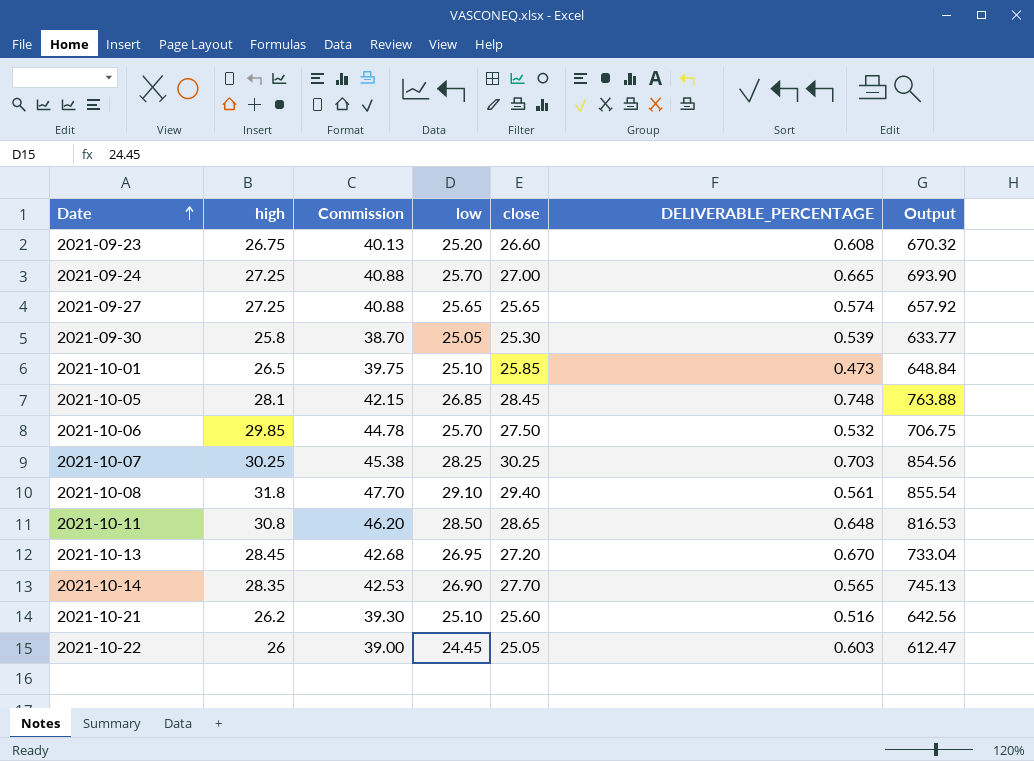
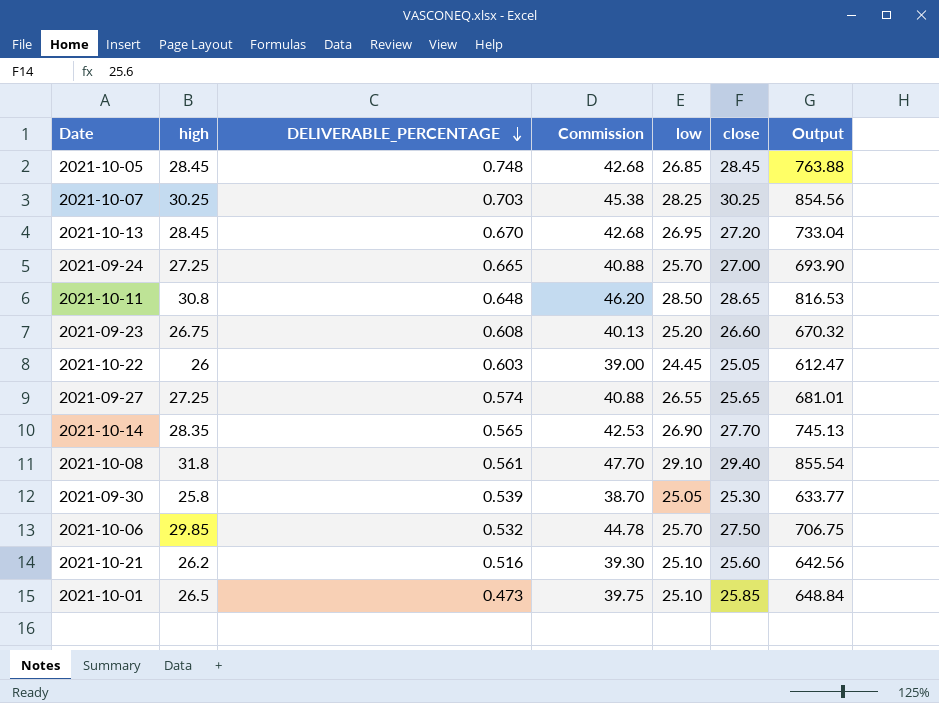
row order: Date ascending -> DELIVERABLE_PERCENTAGE descending
column DELIVERABLE_PERCENTAGE | position: 6 -> 3
2021-10-05 | high: 28.1 -> 28.45
2021-10-05 | Commission: 42.15 -> 42.68
2021-09-27 | low: 25.65 -> 26.55
2021-09-27 | Output: 657.92 -> 681.01

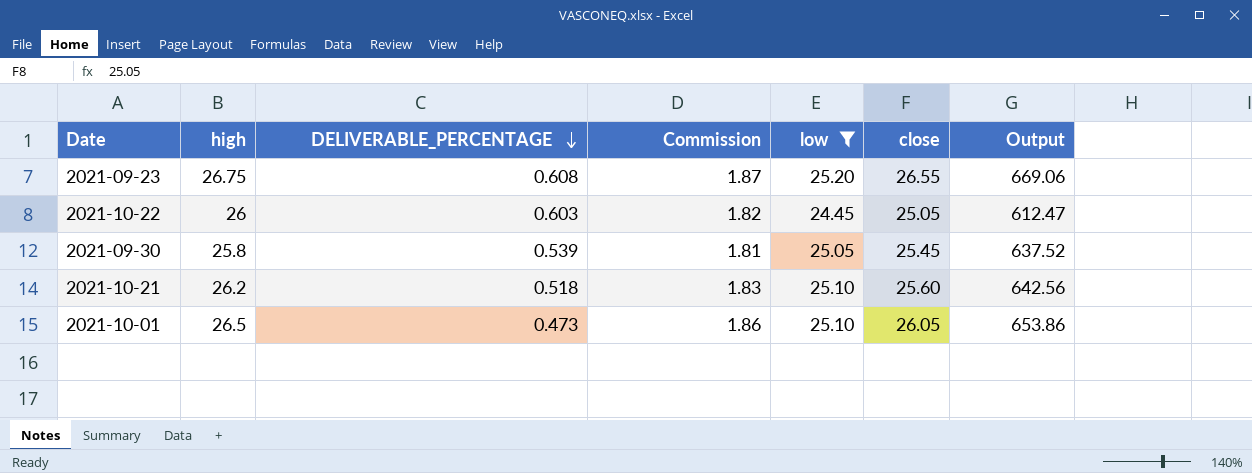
filter: none -> low <= 25.20
column Commission | formula: [high] * 1.5 -> [high] * 0.07
2021-09-23 | close: 26.60 -> 26.55
2021-09-23 | Output: 670.32 -> 669.06
2021-09-30 | close: 25.30 -> 25.45
2021-09-30 | Output: 633.77 -> 637.52
2021-10-21 | DELIVERABLE_PERCENTAGE: 0.516 -> 0.518
2021-10-01 | close: 25.85 -> 26.05
2021-10-01 | Output: 648.84 -> 653.86

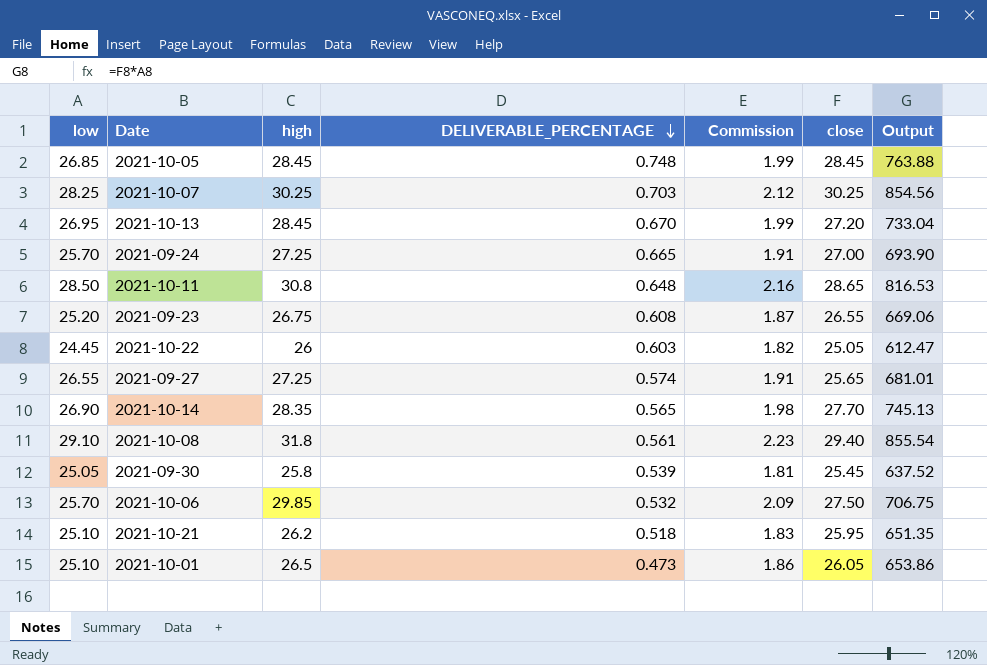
filter: low <= 25.20 -> none
column low | position: 5 -> 1
2021-10-21 | close: 25.60 -> 25.95
2021-10-21 | Output: 642.56 -> 651.35

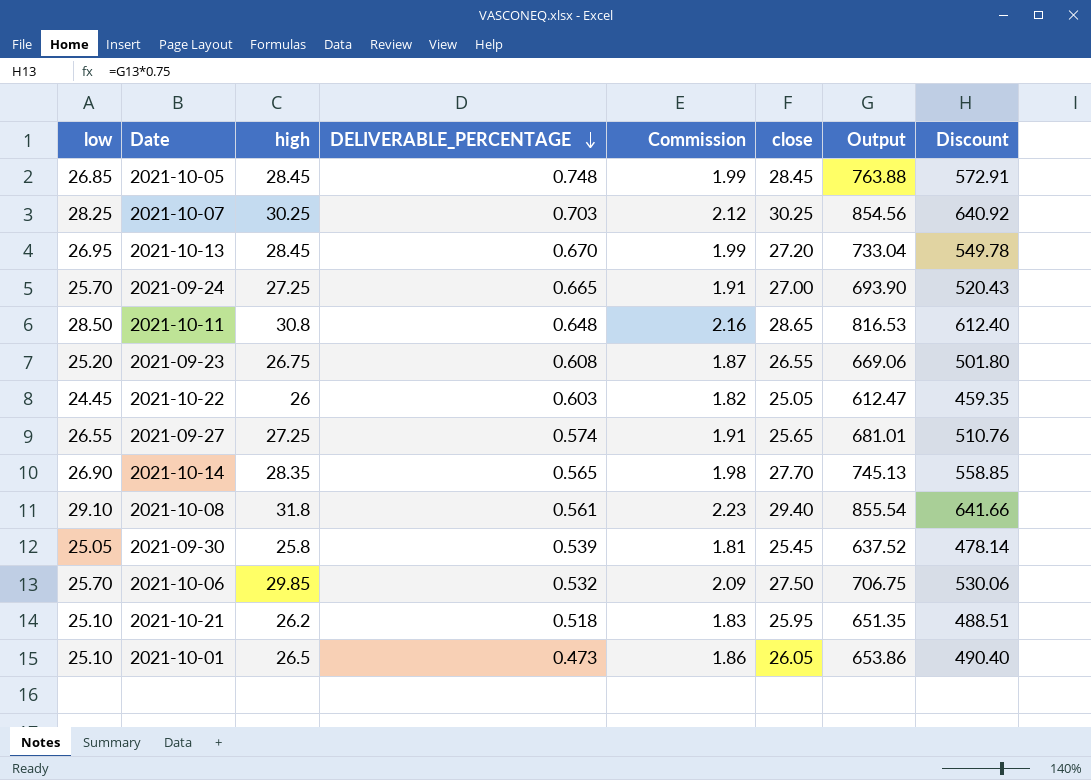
column Discount | formula: none -> [Output] * 0.75

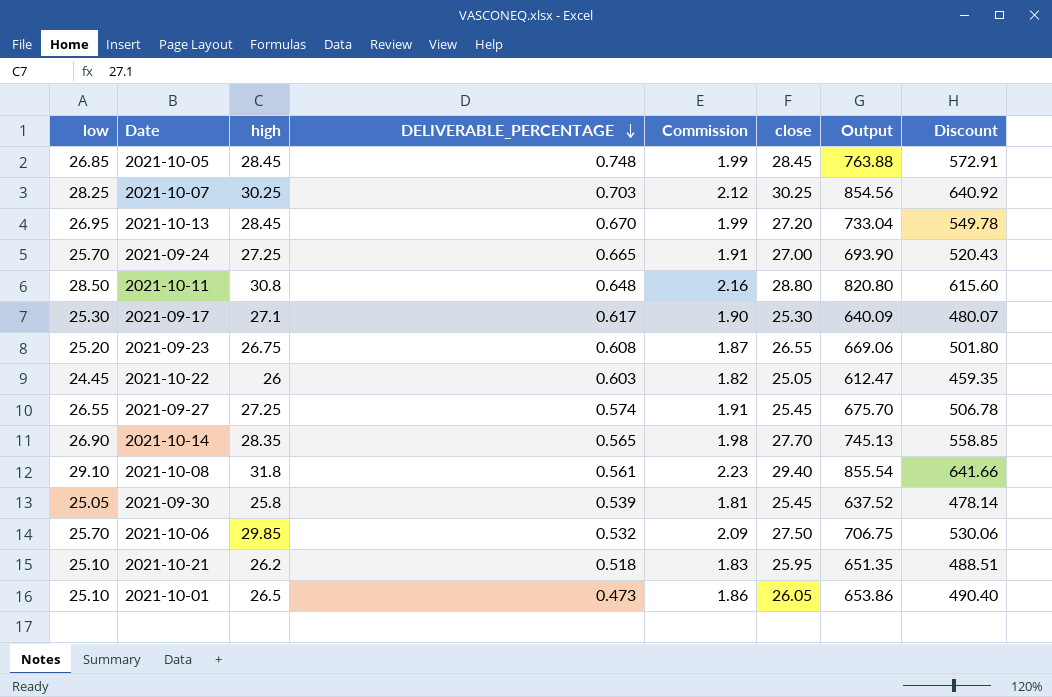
2021-10-11 | close: 28.65 -> 28.80
2021-10-11 | Output: 816.53 -> 820.80
2021-10-11 | Discount: 612.40 -> 615.60
row 2021-09-17: none -> 25.30 | 27.1 | 0.617 | 1.90 | 25.30 | 640.09 | 480.07
2021-09-27 | close: 25.65 -> 25.45
2021-09-27 | Output: 681.01 -> 675.70
2021-09-27 | Discount: 510.76 -> 506.78

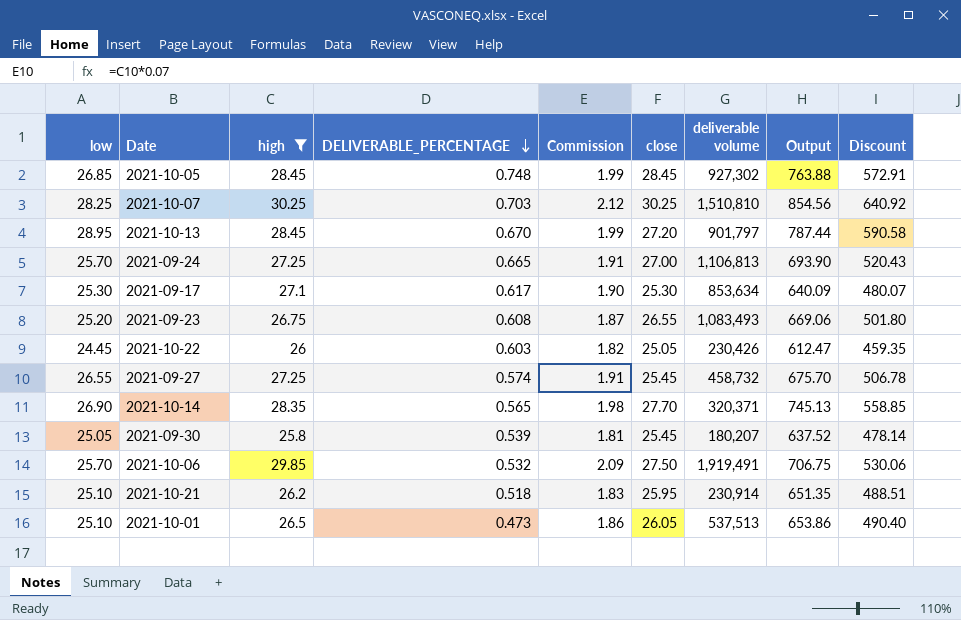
filter: none -> high <= 30.25
column deliverable volume | position: none -> 7
2021-10-13 | low: 26.95 -> 28.95
2021-10-13 | Output: 733.04 -> 787.44
2021-10-13 | Discount: 549.78 -> 590.58

